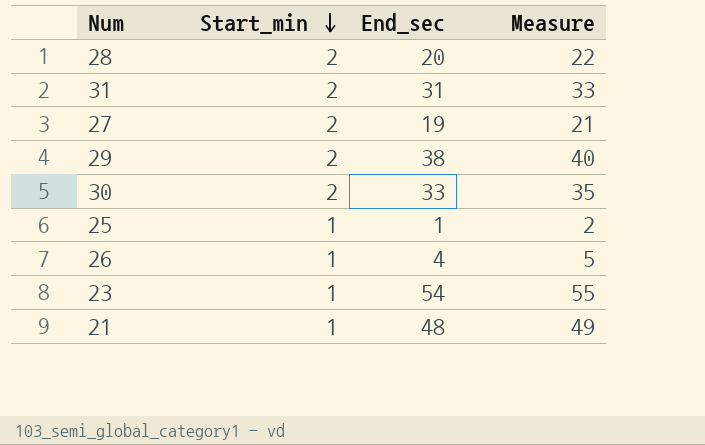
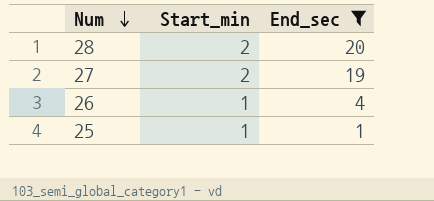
filter: none -> End_sec <= 20
row order: Start_min descending -> Num descending
column Measure | formula: [Start_min] + [End_sec] -> none

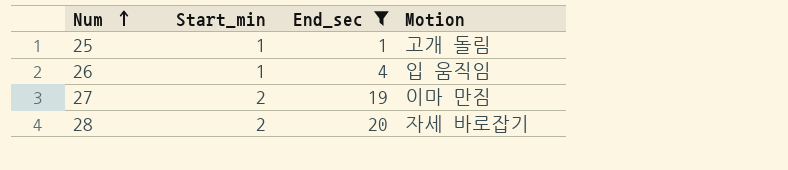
row order: Num descending -> Num ascending
column Motion | position: none -> 4

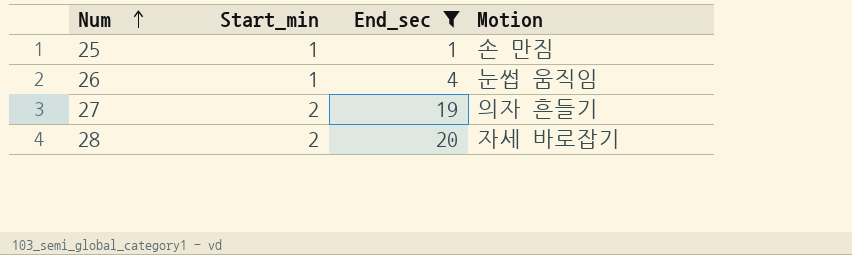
25 | Motion: 고개 돌림 -> 손 만짐
26 | Motion: 입 움직임 -> 눈썹 움직임
27 | Motion: 이마 만짐 -> 의자 흔들기

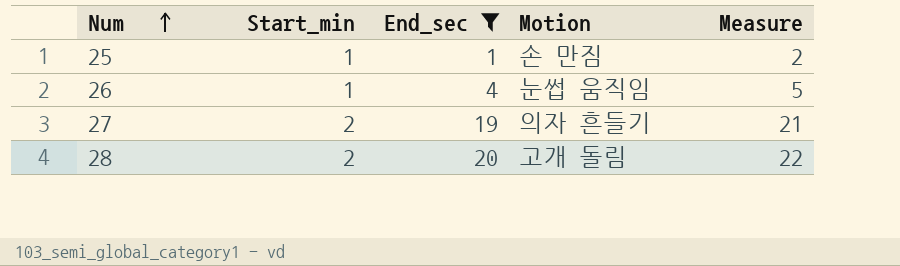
column Measure | formula: none -> [Start_min] + [End_sec]
28 | Motion: 자세 바로잡기 -> 고개 돌림

